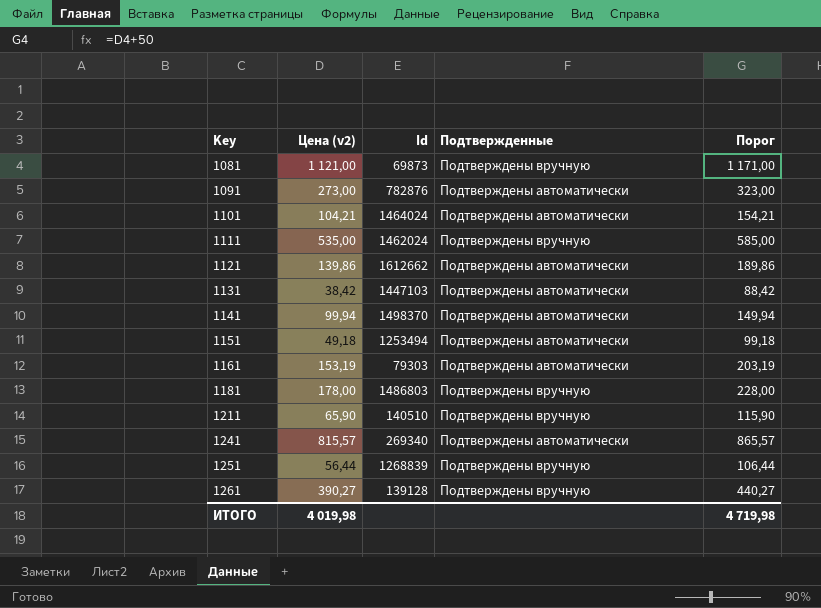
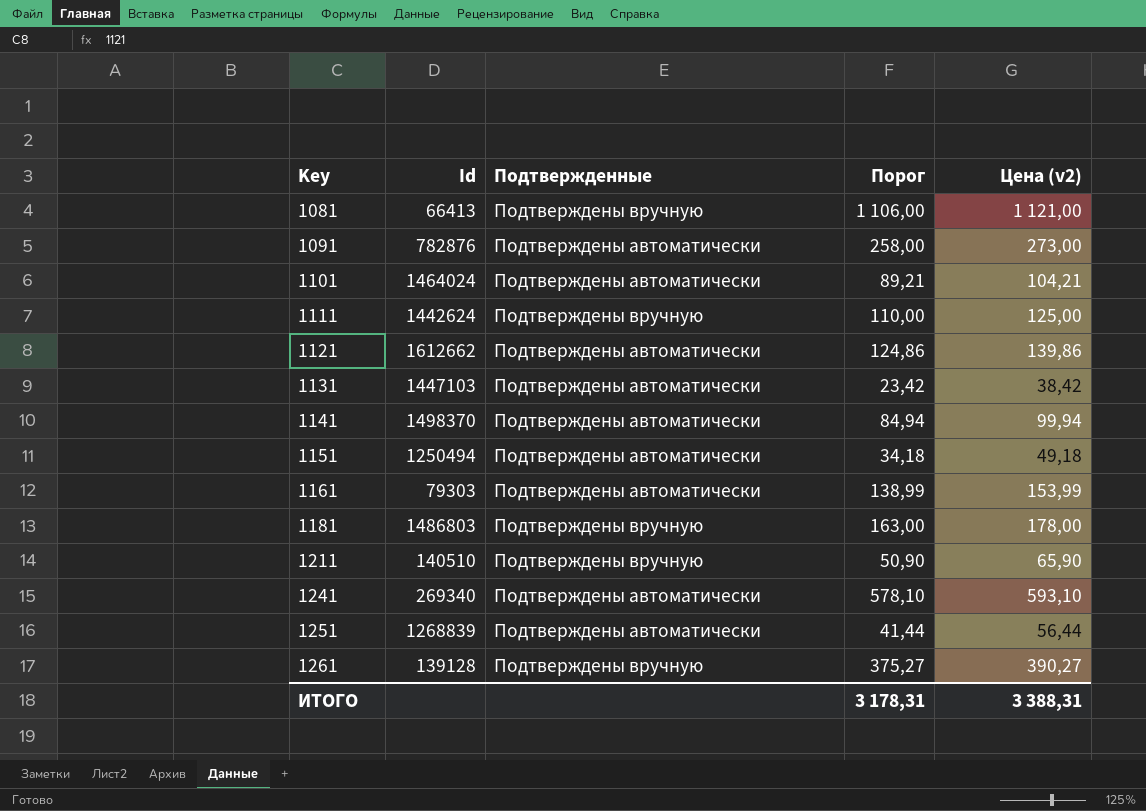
column Порог | formula: [Цена (v2)] + 50 -> [Цена (v2)] - 15
column Цена (v2) | position: 2 -> 5
1081 | Id: 69873 -> 66413
1111 | Id: 1462024 -> 1442624
1111 | Цена (v2): 535,00 -> 125,00
1151 | Id: 1253494 -> 1250494
1161 | Цена (v2): 153,19 -> 153,99
1241 | Цена (v2): 815,57 -> 593,10
1251 | Подтвержденные: Подтверждены вручную -> Подтверждены автоматически
ИТОГО | Порог: 4 719,98 -> 3 178,31
ИТОГО | Цена (v2): 4 019,98 -> 3 388,31

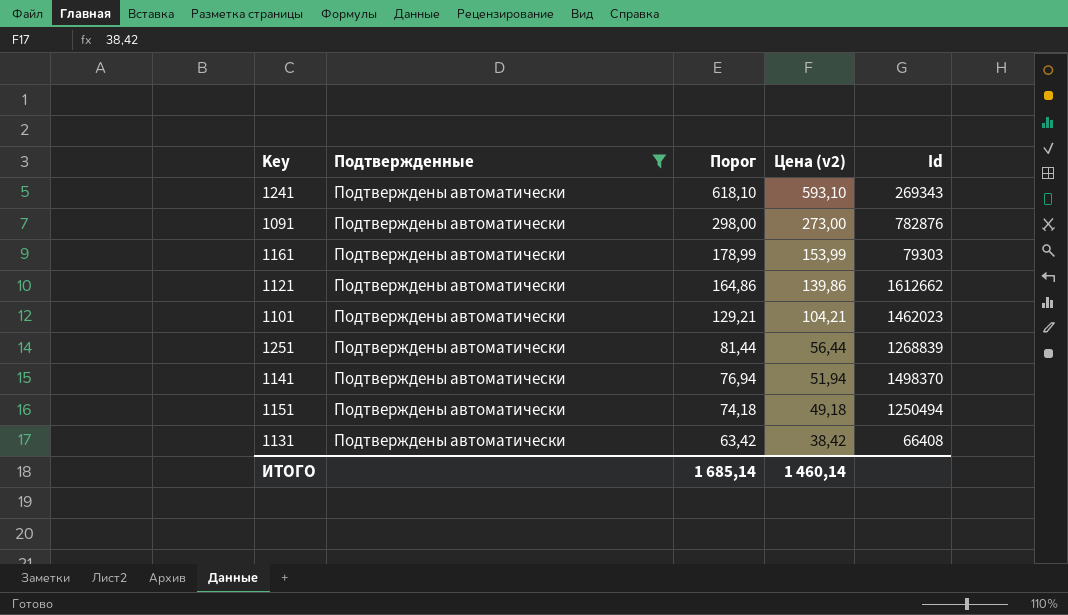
filter: none -> Подтвержденные = Подтверждены автоматически
row order: Key ascending -> Порог descending
column Порог | formula: [Цена (v2)] - 15 -> [Цена (v2)] + 25
column Id | position: 2 -> 5
1241 | Id: 269340 -> 269343
1101 | Id: 1464024 -> 1462023
1141 | Цена (v2): 99,94 -> 51,94
1131 | Id: 1447103 -> 66408
ИТОГО | Порог: 3 178,31 -> 1 685,14
ИТОГО | Цена (v2): 3 388,31 -> 1 460,14

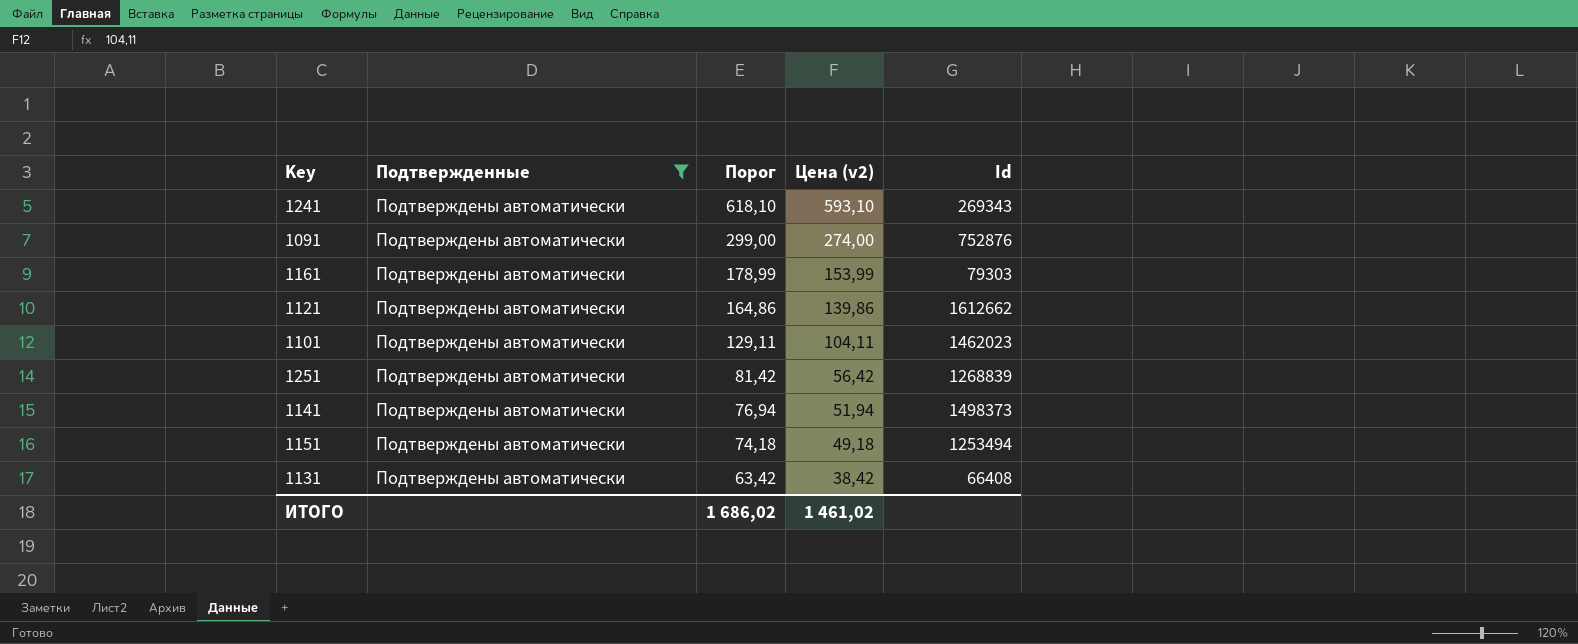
1091 | Порог: 298,00 -> 299,00
1091 | Цена (v2): 273,00 -> 274,00
1091 | Id: 782876 -> 752876
1101 | Порог: 129,21 -> 129,11
1101 | Цена (v2): 104,21 -> 104,11
1251 | Порог: 81,44 -> 81,42
1251 | Цена (v2): 56,44 -> 56,42
1141 | Id: 1498370 -> 1498373
1151 | Id: 1250494 -> 1253494
ИТОГО | Порог: 1 685,14 -> 1 686,02
ИТОГО | Цена (v2): 1 460,14 -> 1 461,02

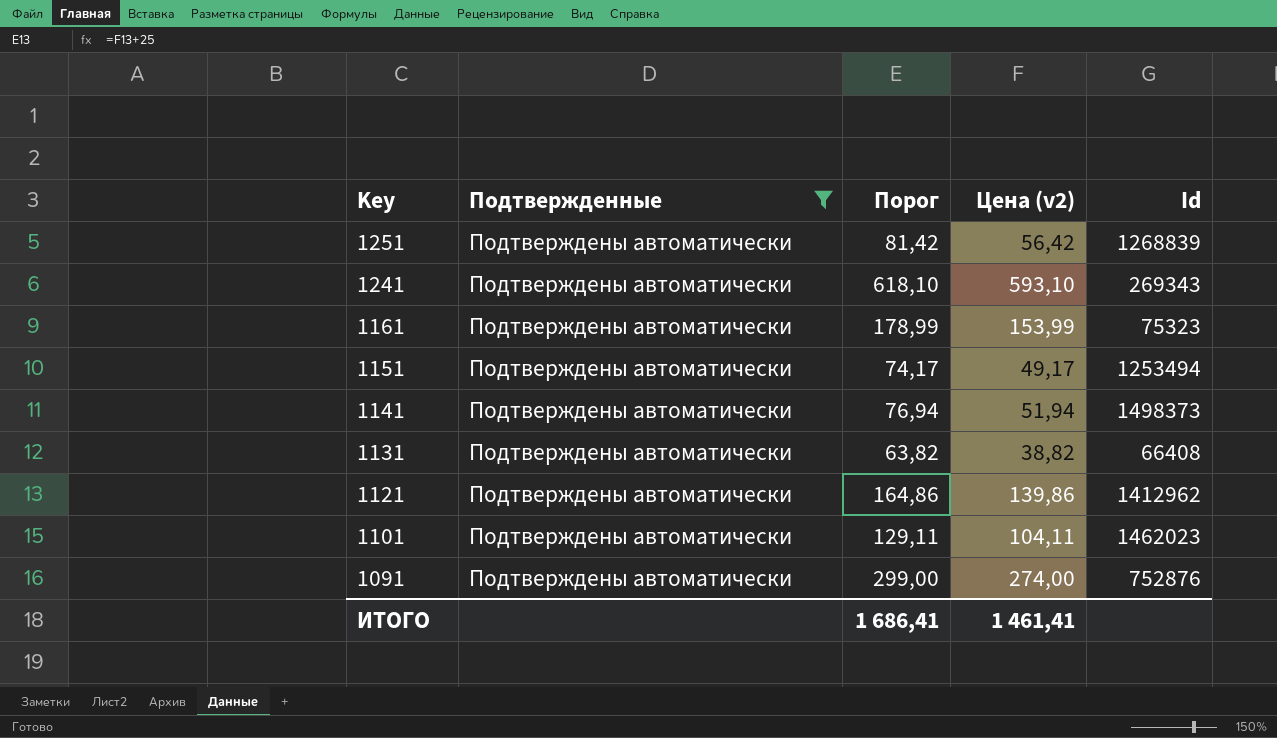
row order: Порог descending -> Key descending
1161 | Id: 79303 -> 75323
1151 | Порог: 74,18 -> 74,17
1151 | Цена (v2): 49,18 -> 49,17
1131 | Порог: 63,42 -> 63,82
1131 | Цена (v2): 38,42 -> 38,82
1121 | Id: 1612662 -> 1412962
ИТОГО | Порог: 1 686,02 -> 1 686,41
ИТОГО | Цена (v2): 1 461,02 -> 1 461,41

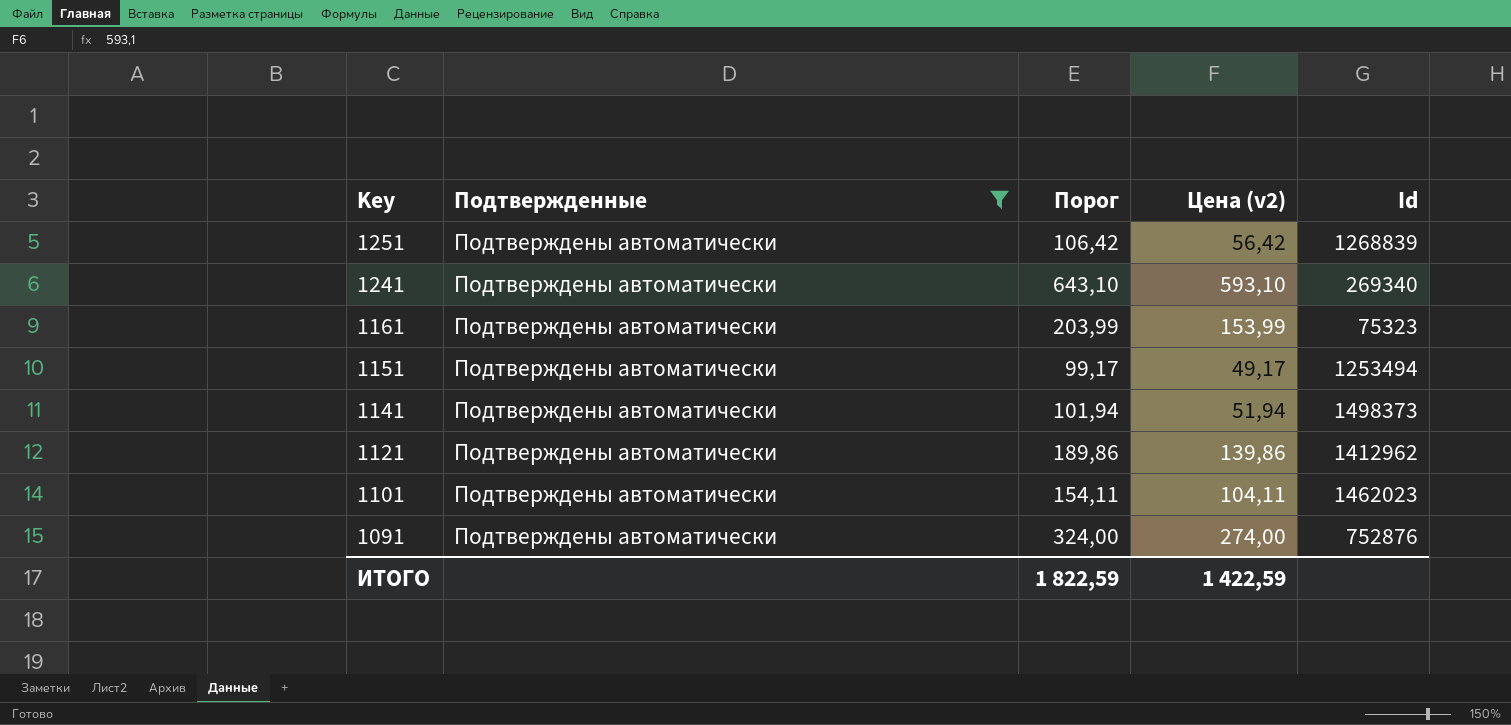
column Порог | formula: [Цена (v2)] + 25 -> [Цена (v2)] + 50
row 1131: Подтверждены автоматически | 63,82 | 38,82 | 66408 -> none
1241 | Id: 269343 -> 269340
ИТОГО | Порог: 1 686,41 -> 1 822,59
ИТОГО | Цена (v2): 1 461,41 -> 1 422,59

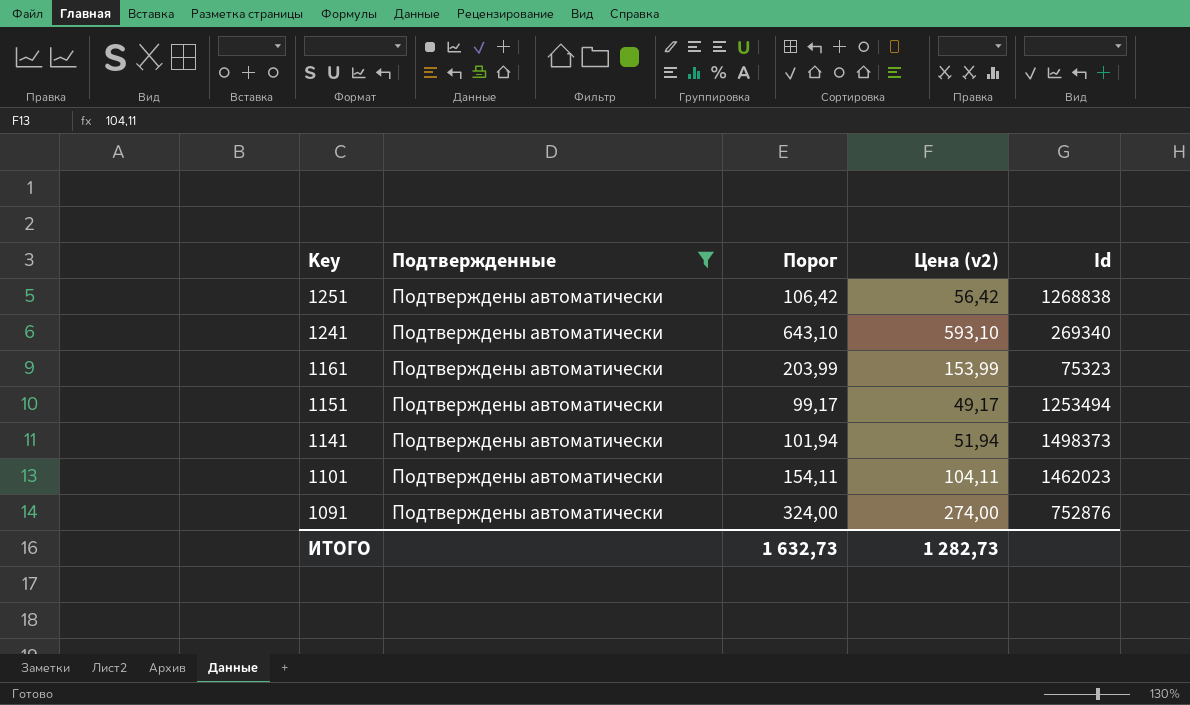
row 1121: Подтверждены автоматически | 189,86 | 139,86 | 1412962 -> none
1251 | Id: 1268839 -> 1268838
ИТОГО | Порог: 1 822,59 -> 1 632,73
ИТОГО | Цена (v2): 1 422,59 -> 1 282,73

